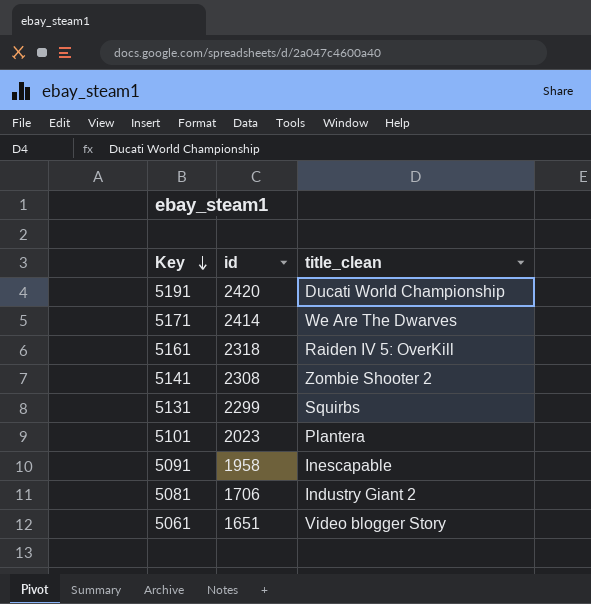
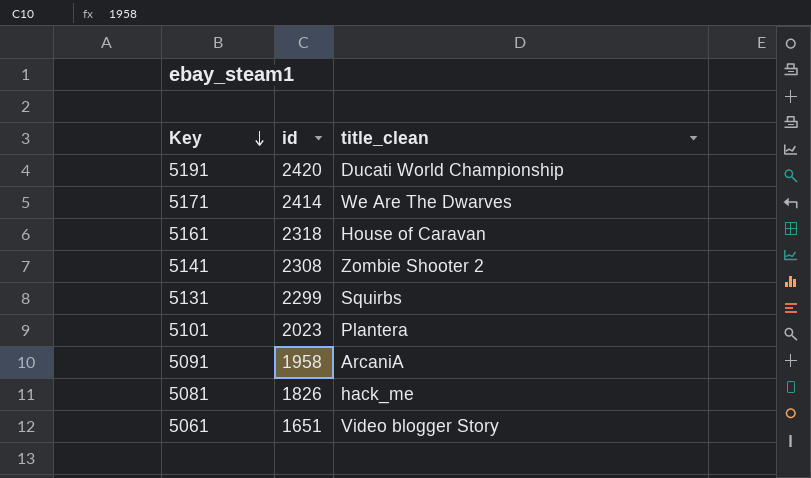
5161 | title_clean: Raiden IV 5: OverKill -> House of Caravan
5091 | title_clean: Inescapable -> ArcaniA
5081 | id: 1706 -> 1826
5081 | title_clean: Industry Giant 2 -> hack_me

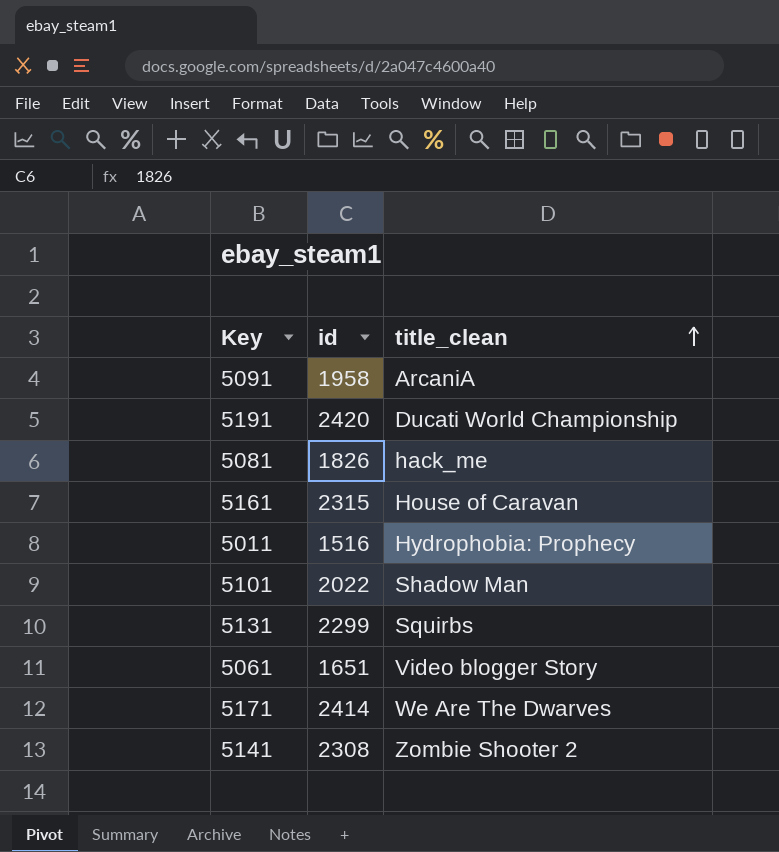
row order: Key descending -> title_clean ascending
5161 | id: 2318 -> 2315
row 5011: none -> 1516 | Hydrophobia: Prophecy
5101 | id: 2023 -> 2022
5101 | title_clean: Plantera -> Shadow Man

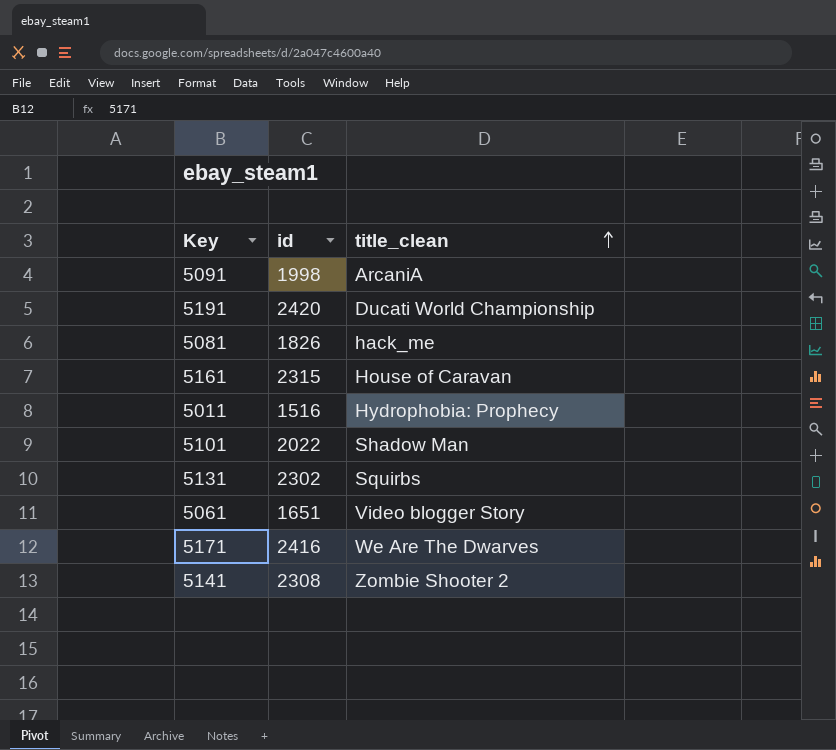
5091 | id: 1958 -> 1998
5131 | id: 2299 -> 2302
5171 | id: 2414 -> 2416

